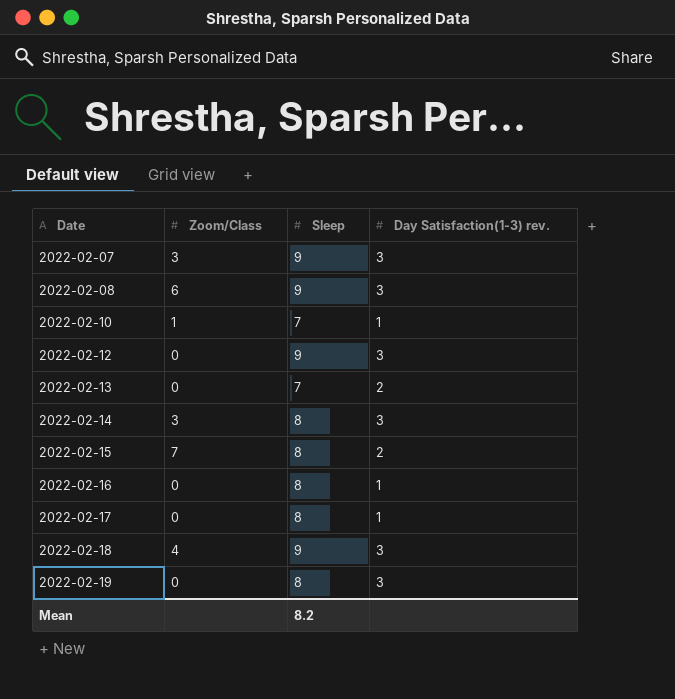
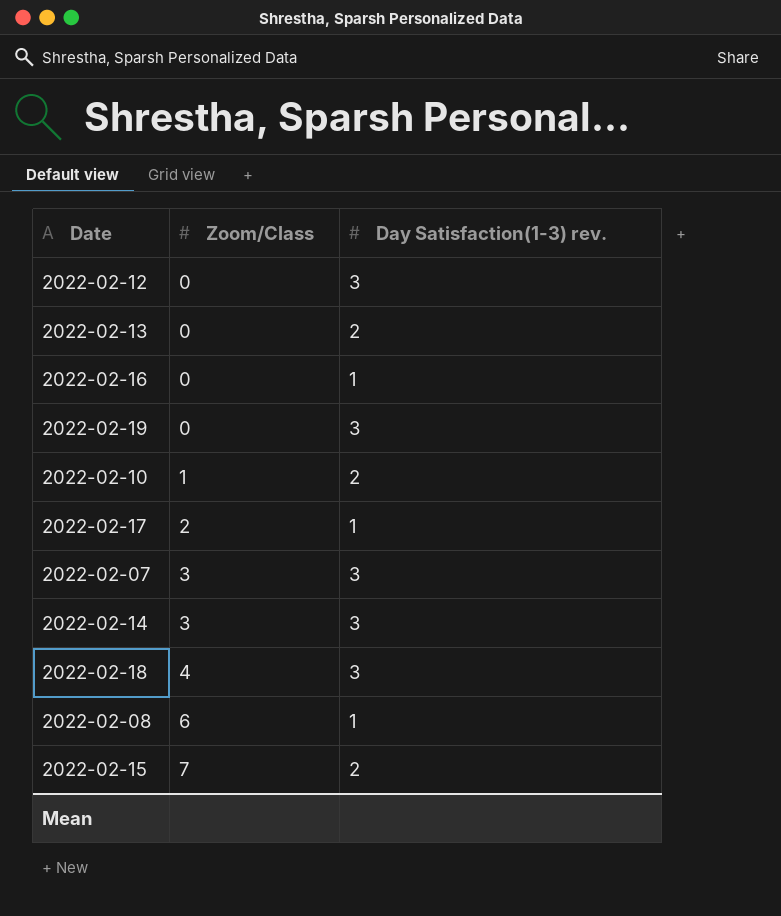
row order: Date ascending -> Zoom/Class ascending
column Sleep | position: 3 -> none
2022-02-10 | Day Satisfaction(1-3) rev.: 1 -> 2
2022-02-17 | Zoom/Class: 0 -> 2
2022-02-08 | Day Satisfaction(1-3) rev.: 3 -> 1

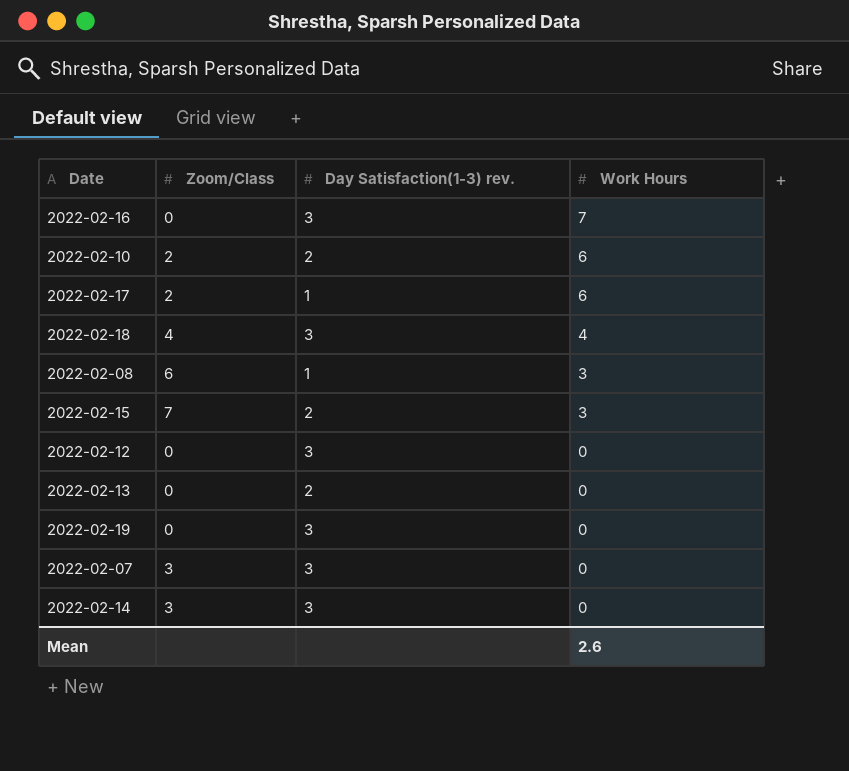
row order: Zoom/Class ascending -> Work Hours descending
column Work Hours | position: none -> 4
2022-02-16 | Day Satisfaction(1-3) rev.: 1 -> 3
2022-02-10 | Zoom/Class: 1 -> 2

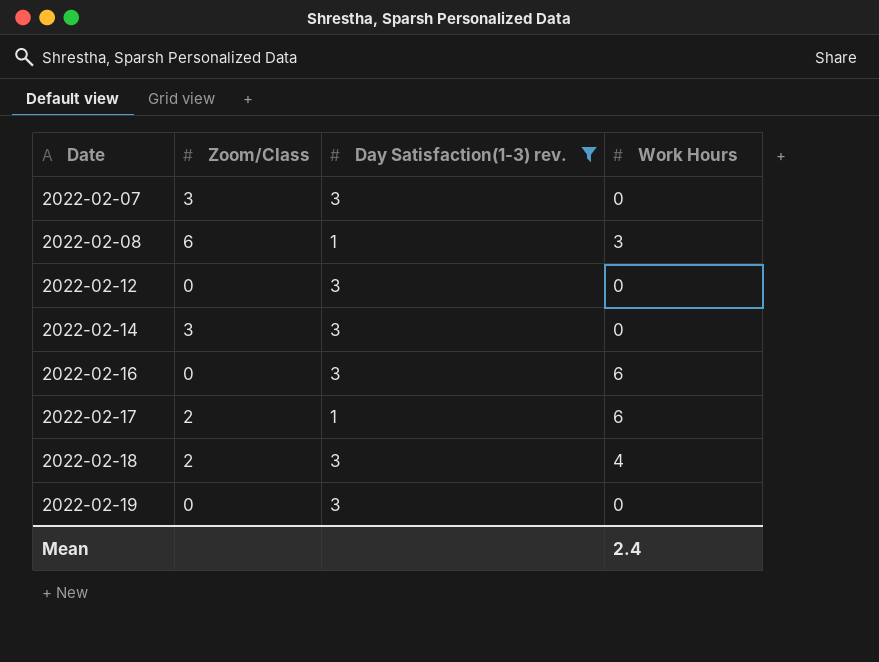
filter: none -> Day Satisfaction(1-3) rev. != 2
row order: Work Hours descending -> Date ascending
2022-02-16 | Work Hours: 7 -> 6
2022-02-18 | Zoom/Class: 4 -> 2
Mean | Work Hours: 2.6 -> 2.4

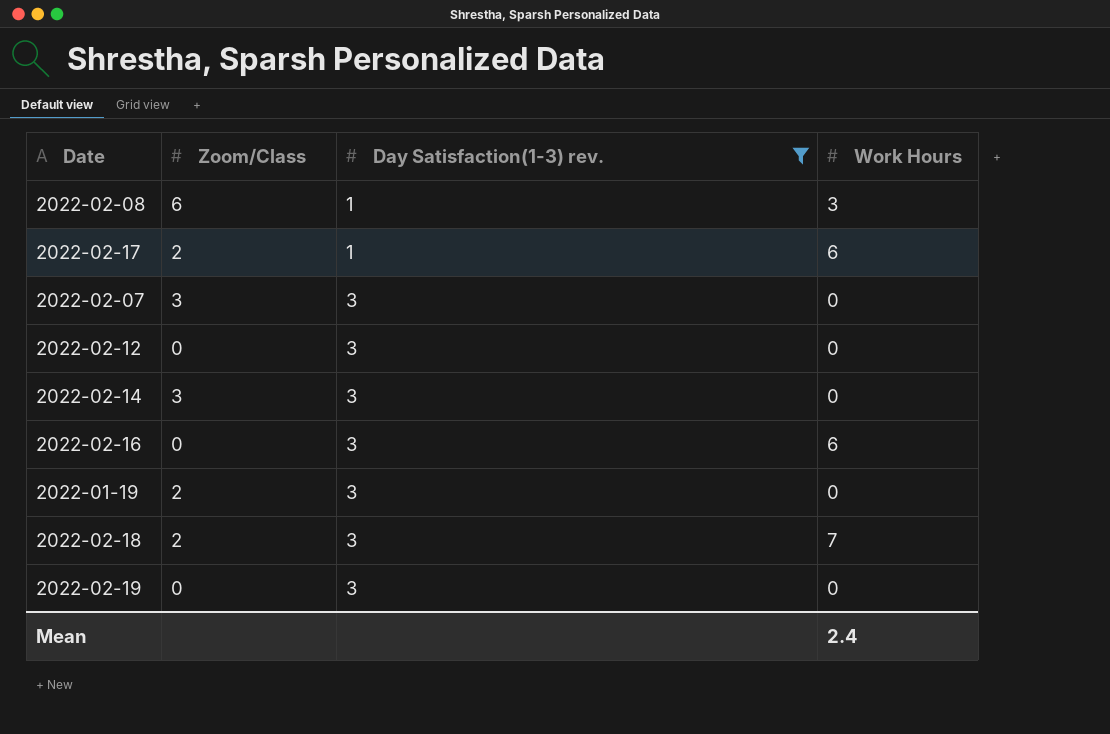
row order: Date ascending -> Day Satisfaction(1-3) rev. ascending
row 2022-01-19: none -> 2 | 3 | 0
2022-02-18 | Work Hours: 4 -> 7

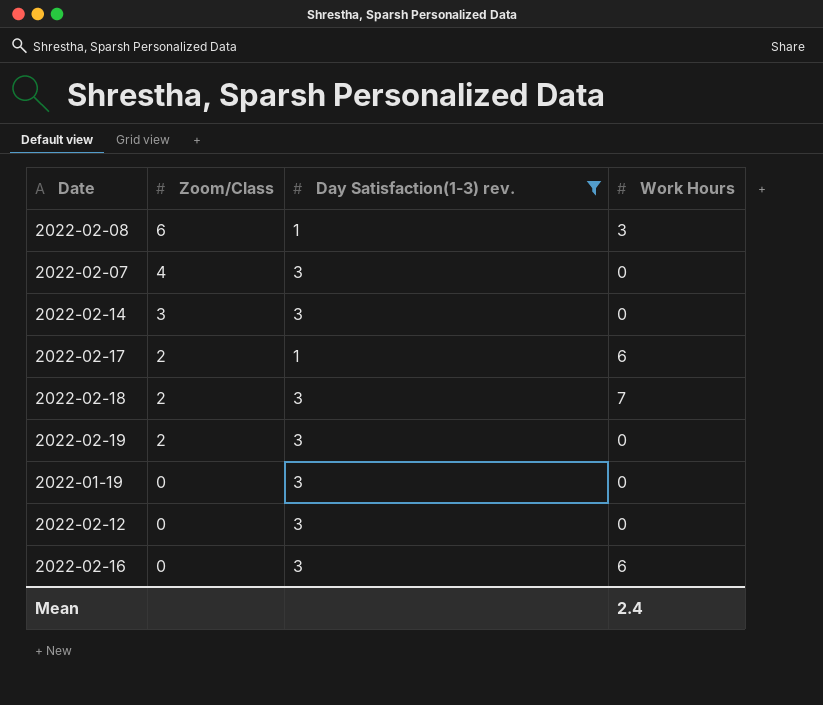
row order: Day Satisfaction(1-3) rev. ascending -> Zoom/Class descending
2022-02-07 | Zoom/Class: 3 -> 4
2022-02-19 | Zoom/Class: 0 -> 2
2022-01-19 | Zoom/Class: 2 -> 0

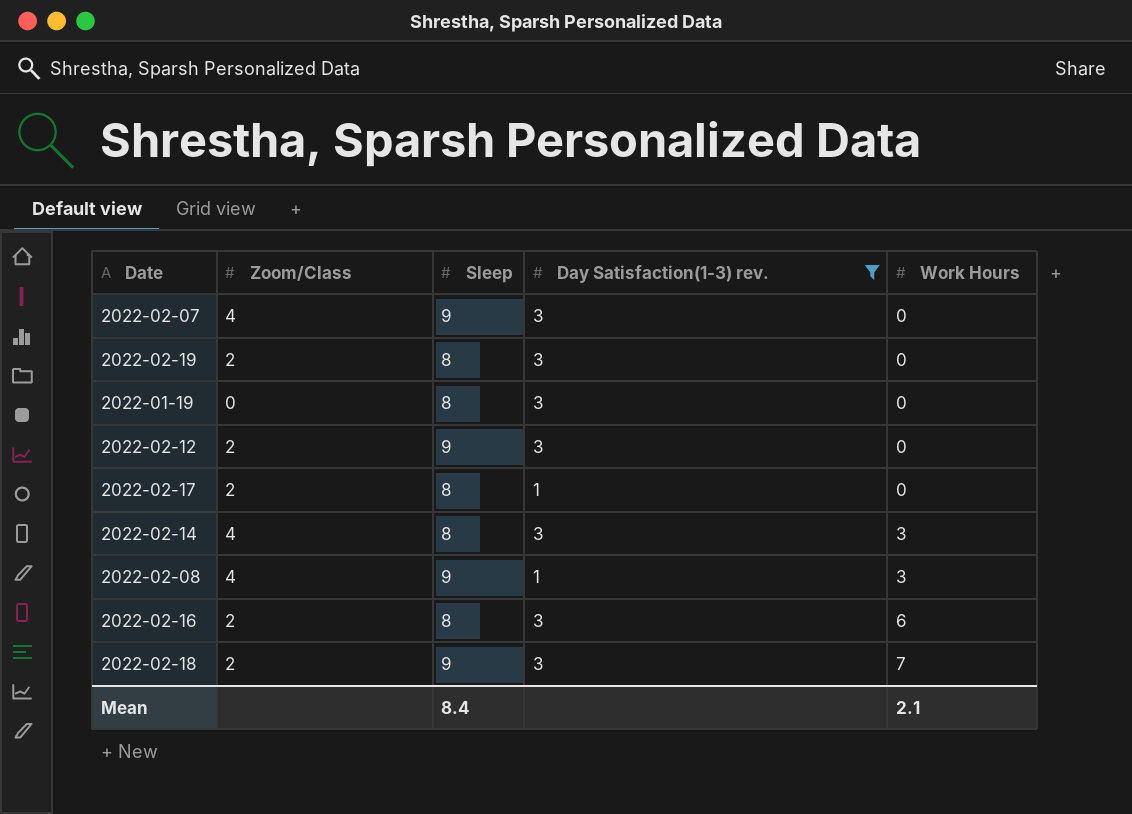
row order: Zoom/Class descending -> Work Hours ascending
column Sleep | position: none -> 3
2022-02-12 | Zoom/Class: 0 -> 2
2022-02-17 | Work Hours: 6 -> 0
2022-02-14 | Zoom/Class: 3 -> 4
2022-02-14 | Work Hours: 0 -> 3
2022-02-08 | Zoom/Class: 6 -> 4
2022-02-16 | Zoom/Class: 0 -> 2
Mean | Work Hours: 2.4 -> 2.1

